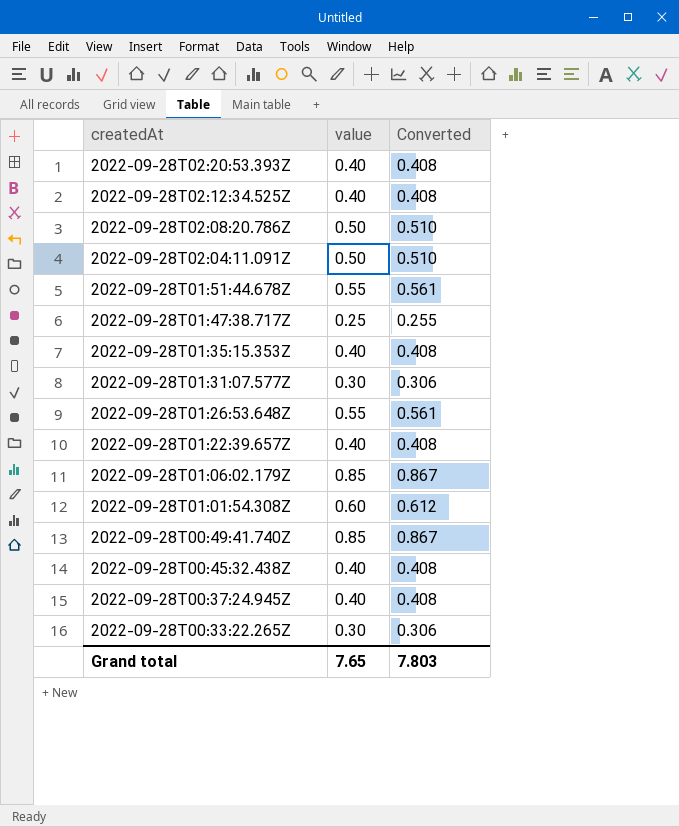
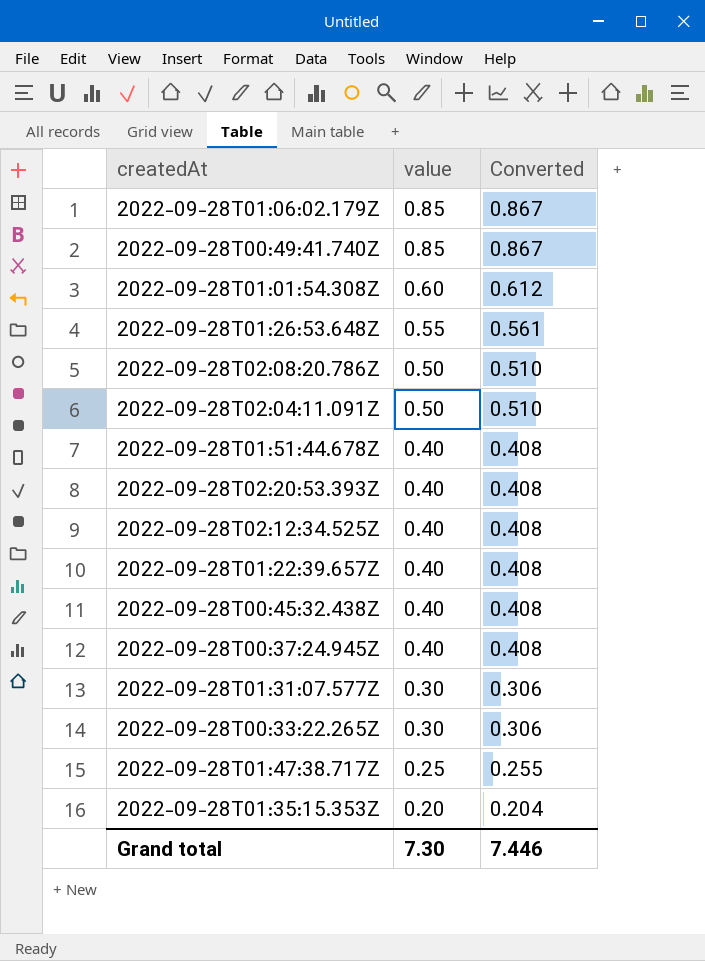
row order: createdAt descending -> value descending
2022-09-28T01:51:44.678Z | value: 0.55 -> 0.40
2022-09-28T01:51:44.678Z | Converted: 0.561 -> 0.408
2022-09-28T01:35:15.353Z | value: 0.40 -> 0.20
2022-09-28T01:35:15.353Z | Converted: 0.408 -> 0.204
Grand total | value: 7.65 -> 7.30
Grand total | Converted: 7.803 -> 7.446

